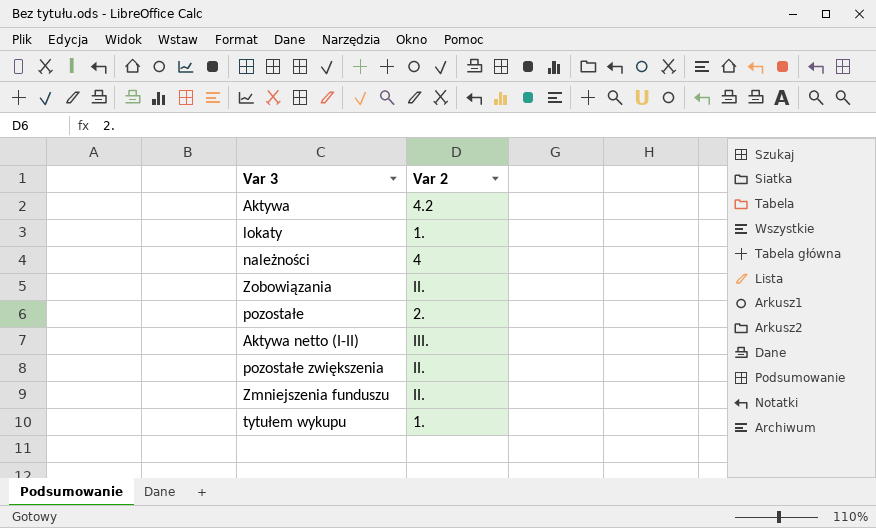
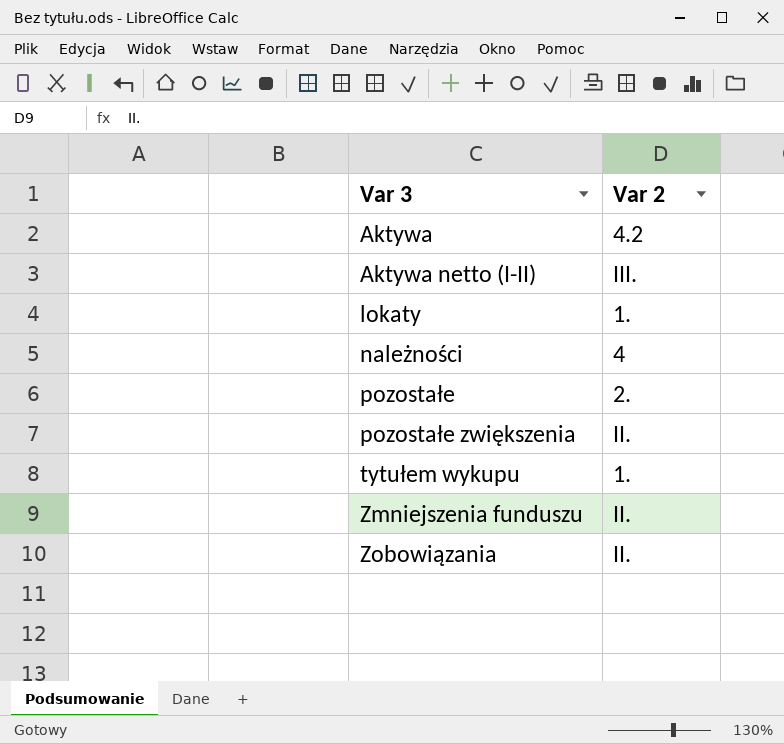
row order: none -> Var 3 ascending

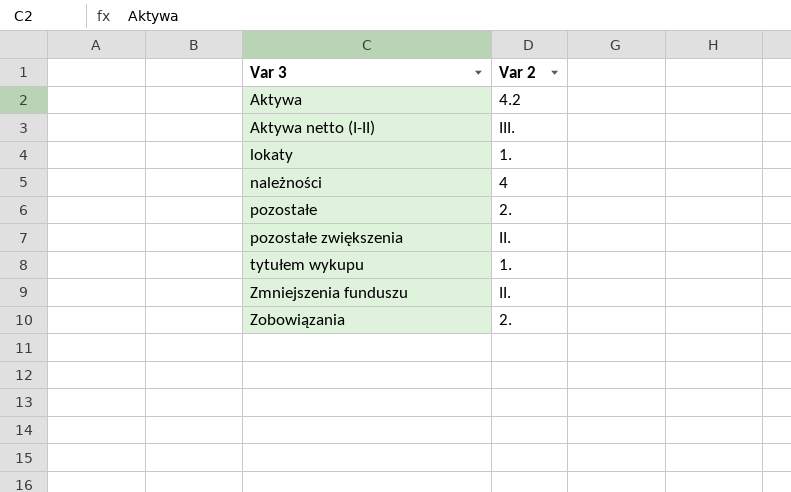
Zobowiązania | Var 2: II. -> 2.

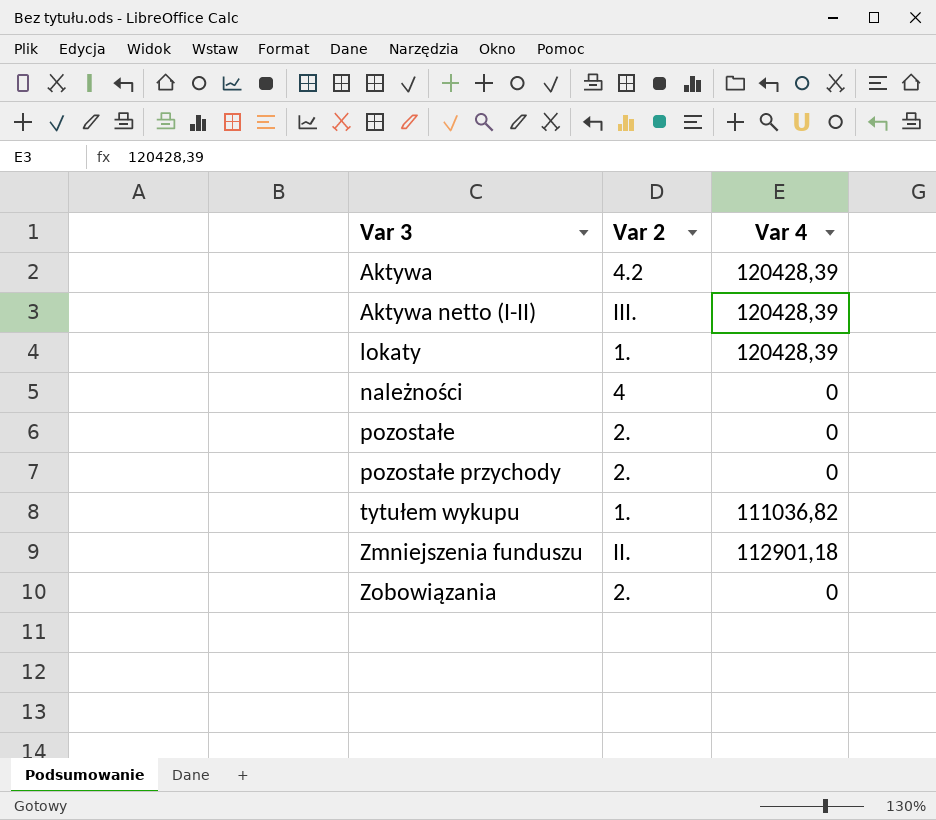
column Var 4 | position: none -> 3
row pozostałe zwiększenia: II. -> none
row pozostałe przychody: none -> 2. | 0

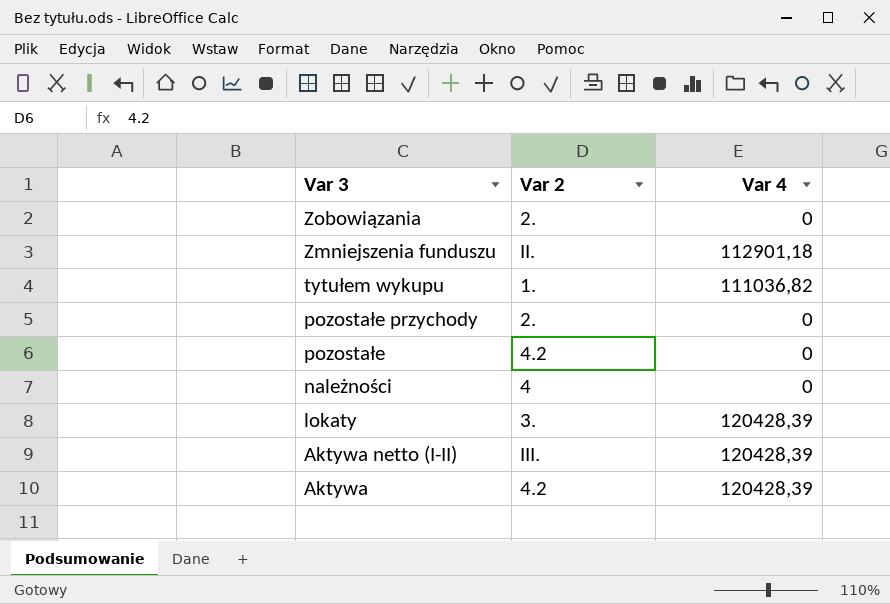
row order: Var 3 ascending -> Var 3 descending
pozostałe | Var 2: 2. -> 4.2
lokaty | Var 2: 1. -> 3.

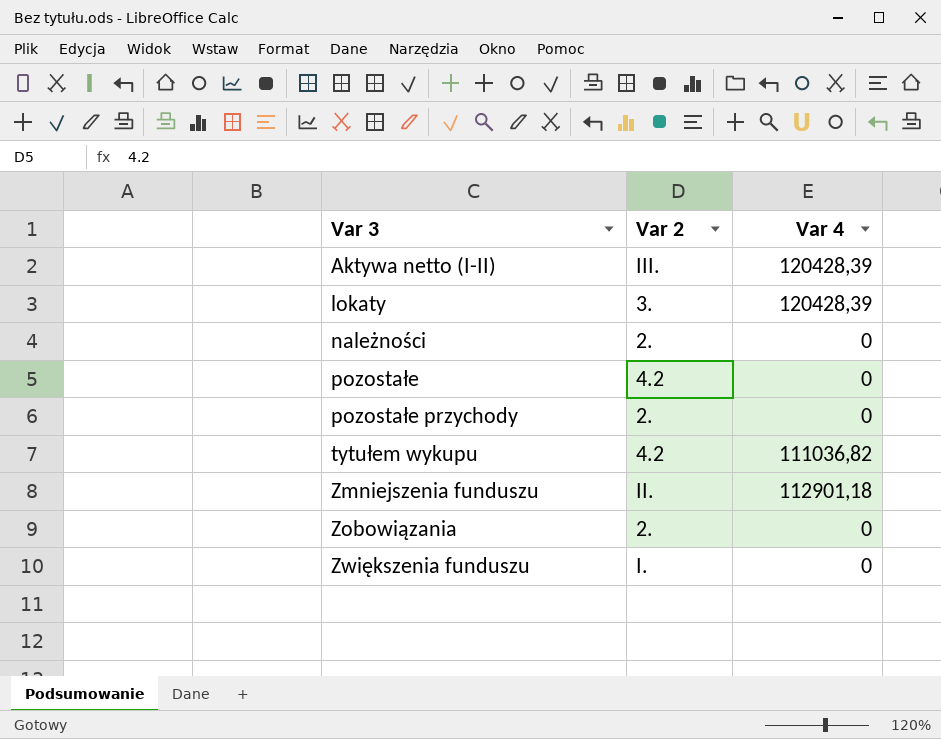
row order: Var 3 descending -> Var 3 ascending
row Aktywa: 4.2 | 120428,39 -> none
należności | Var 2: 4 -> 2.
tytułem wykupu | Var 2: 1. -> 4.2
row Zwiększenia funduszu: none -> I. | 0

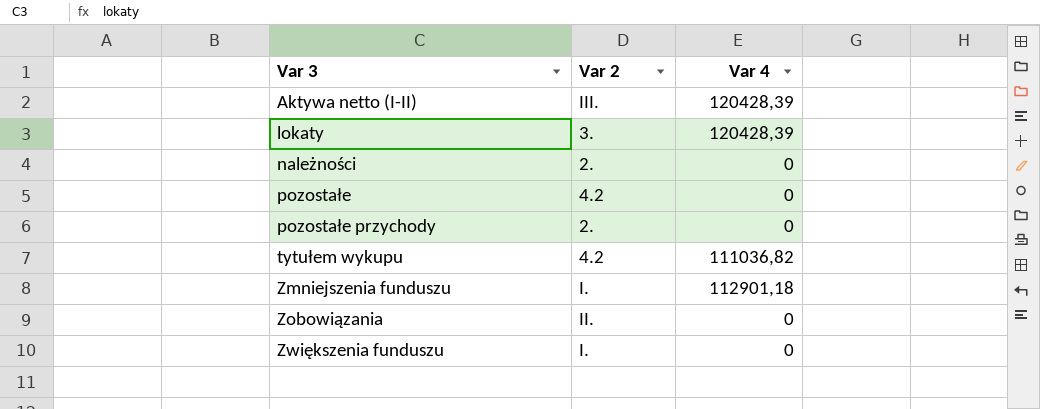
Zmniejszenia funduszu | Var 2: II. -> I.
Zobowiązania | Var 2: 2. -> II.

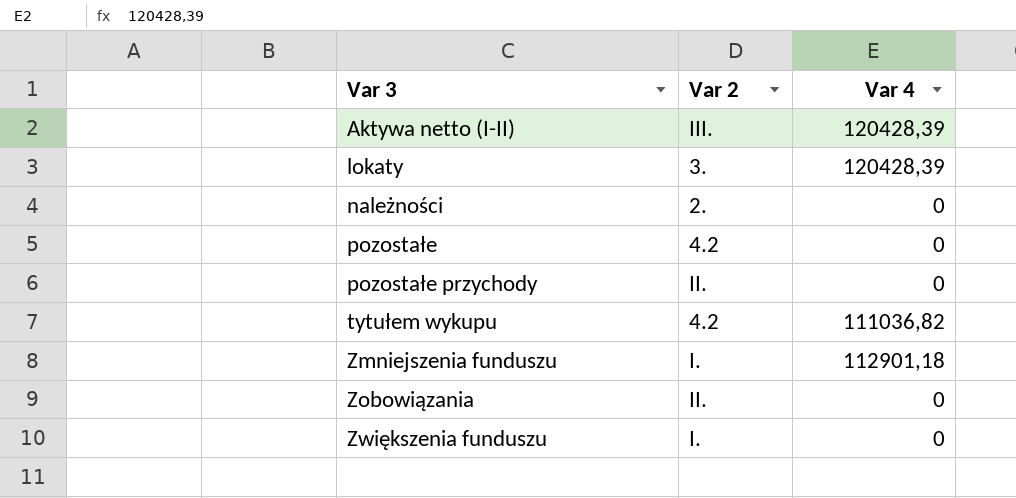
pozostałe przychody | Var 2: 2. -> II.

